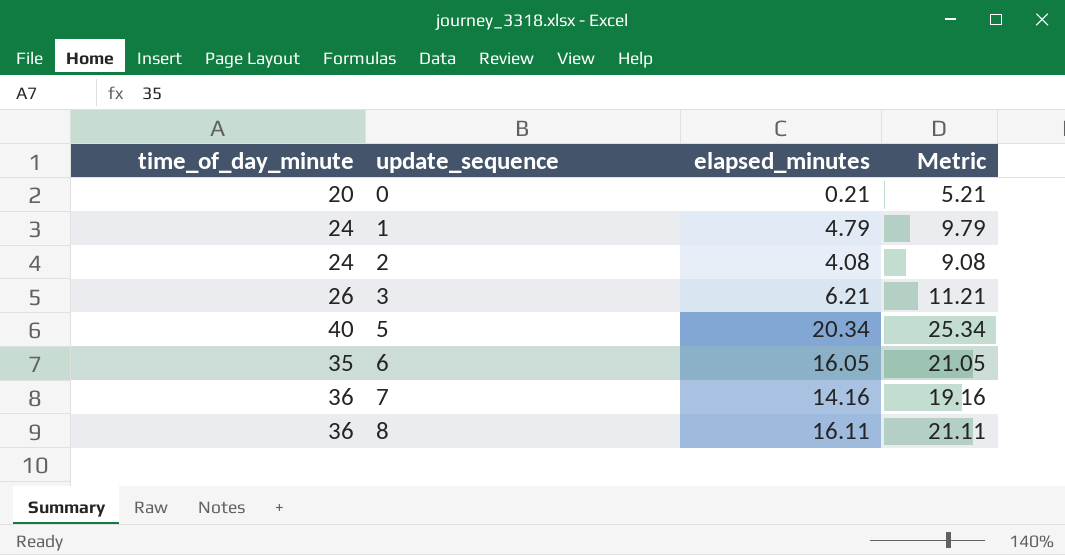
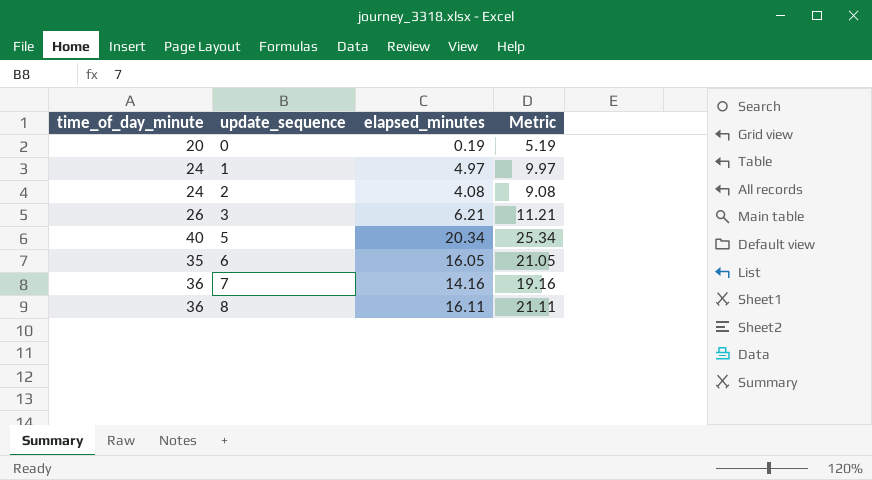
0 | elapsed_minutes: 0.21 -> 0.19
0 | Metric: 5.21 -> 5.19
1 | elapsed_minutes: 4.79 -> 4.97
1 | Metric: 9.79 -> 9.97

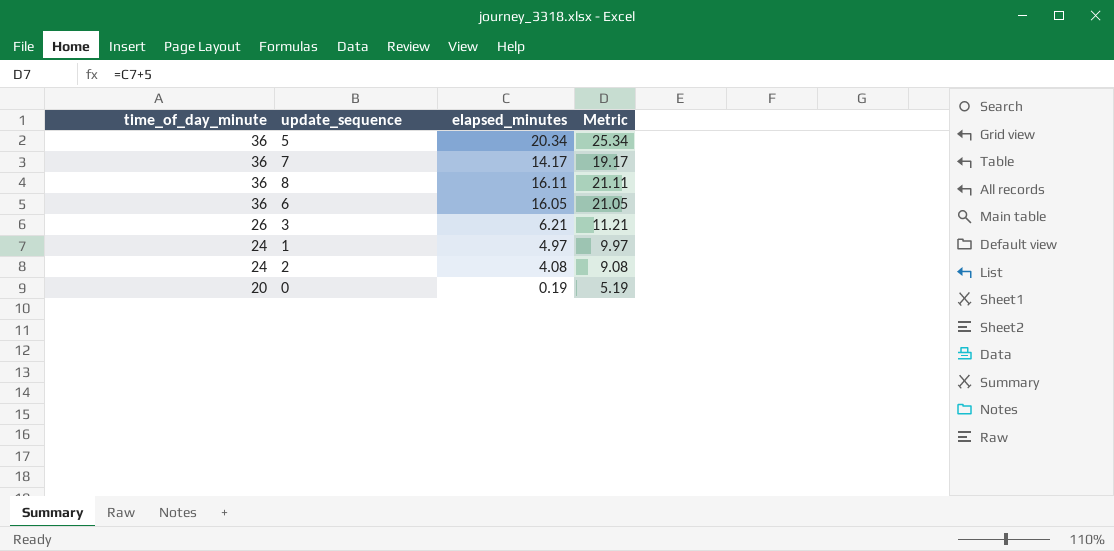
row order: update_sequence ascending -> time_of_day_minute descending
5 | time_of_day_minute: 40 -> 36
7 | elapsed_minutes: 14.16 -> 14.17
7 | Metric: 19.16 -> 19.17
6 | time_of_day_minute: 35 -> 36

